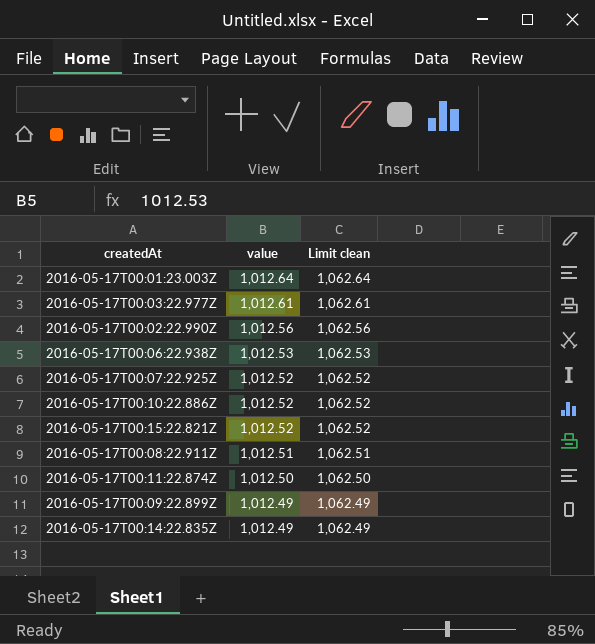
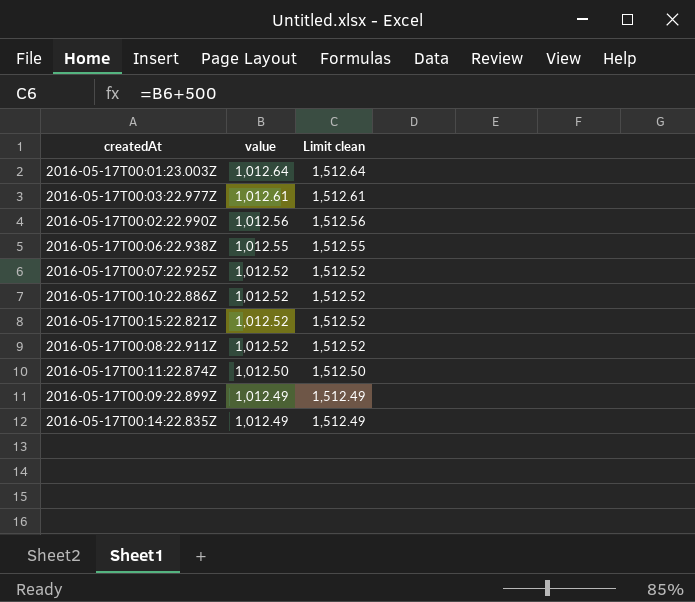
column Limit clean | formula: [value] + 50 -> [value] + 500
2016-05-17T00:06:22.938Z | value: 1,012.53 -> 1,012.55
2016-05-17T00:08:22.911Z | value: 1,012.51 -> 1,012.52

